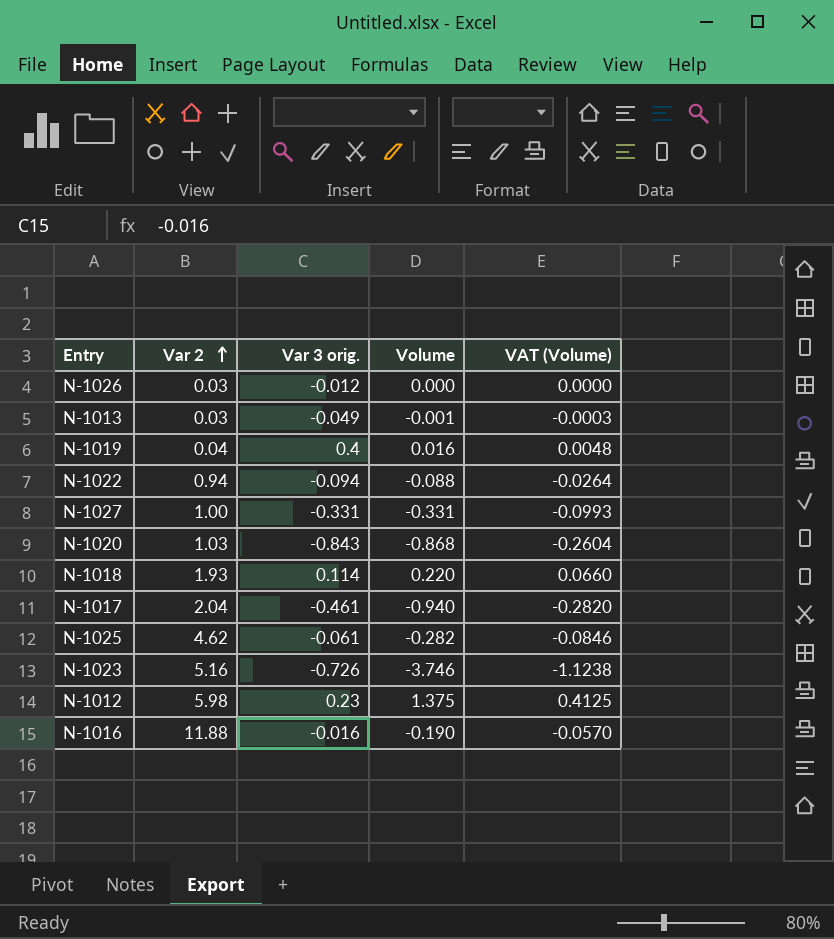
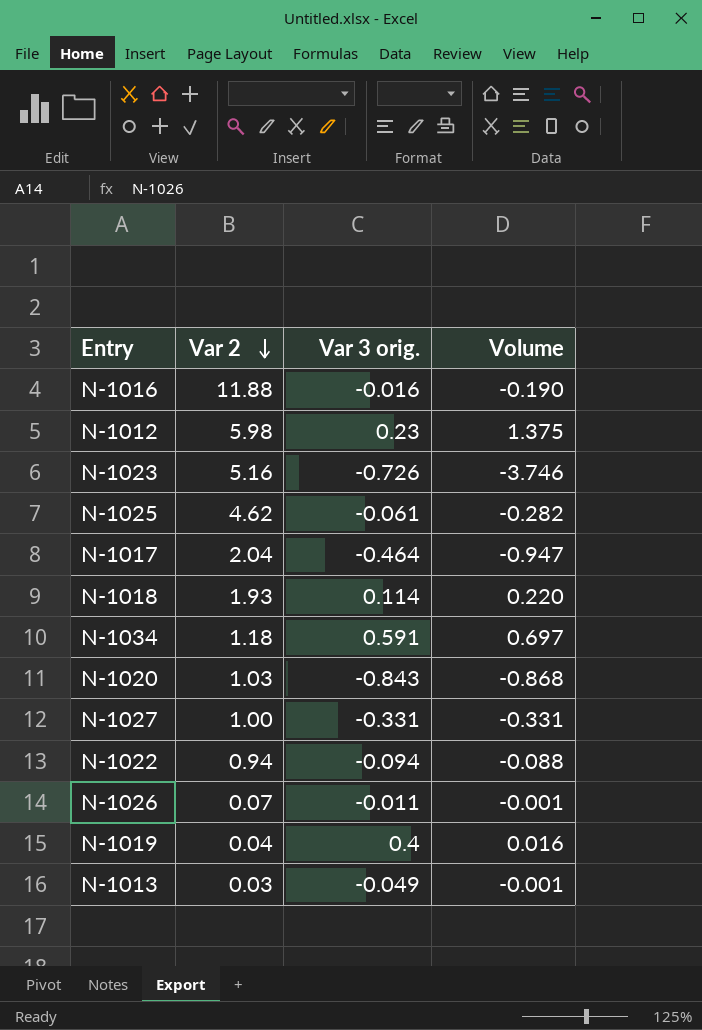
row order: Var 2 ascending -> Var 2 descending
column VAT (Volume) | formula: [Volume] * 0.3 -> none
N-1017 | Var 3 orig.: -0.461 -> -0.464
N-1017 | Volume: -0.940 -> -0.947
row N-1034: none -> 1.18 | 0.591 | 0.697
N-1026 | Var 2: 0.03 -> 0.07
N-1026 | Var 3 orig.: -0.012 -> -0.011
N-1026 | Volume: 0.000 -> -0.001

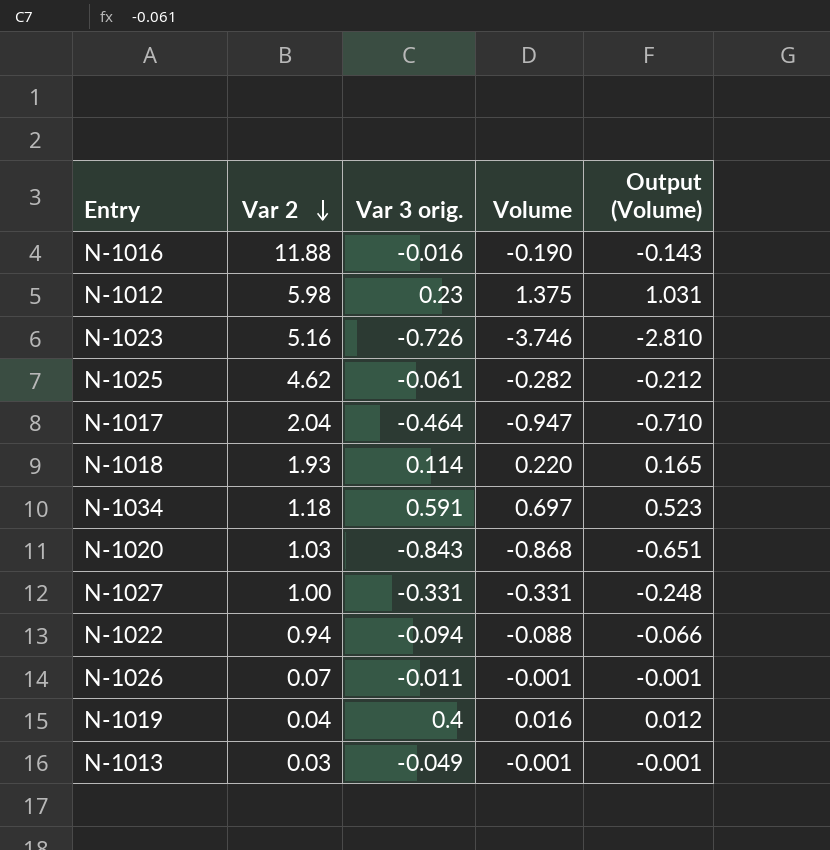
column Output (Volume) | formula: none -> [Volume] * 0.75

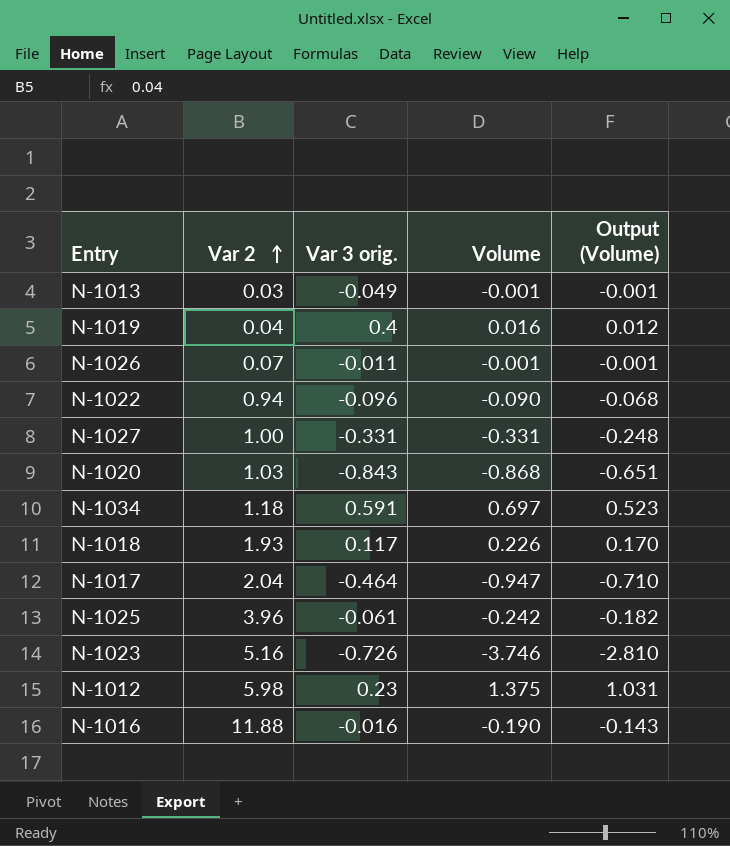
row order: Var 2 descending -> Var 2 ascending
N-1022 | Var 3 orig.: -0.094 -> -0.096
N-1022 | Volume: -0.088 -> -0.090
N-1022 | Output (Volume): -0.066 -> -0.068
N-1018 | Var 3 orig.: 0.114 -> 0.117
N-1018 | Volume: 0.220 -> 0.226
N-1018 | Output (Volume): 0.165 -> 0.170
N-1025 | Var 2: 4.62 -> 3.96
N-1025 | Volume: -0.282 -> -0.242
N-1025 | Output (Volume): -0.212 -> -0.182

